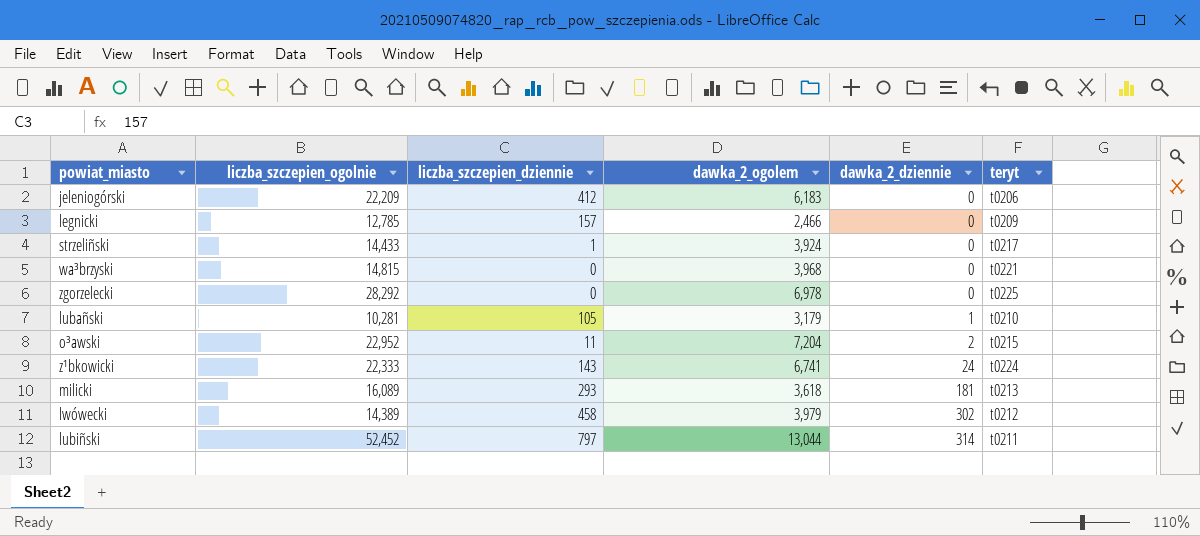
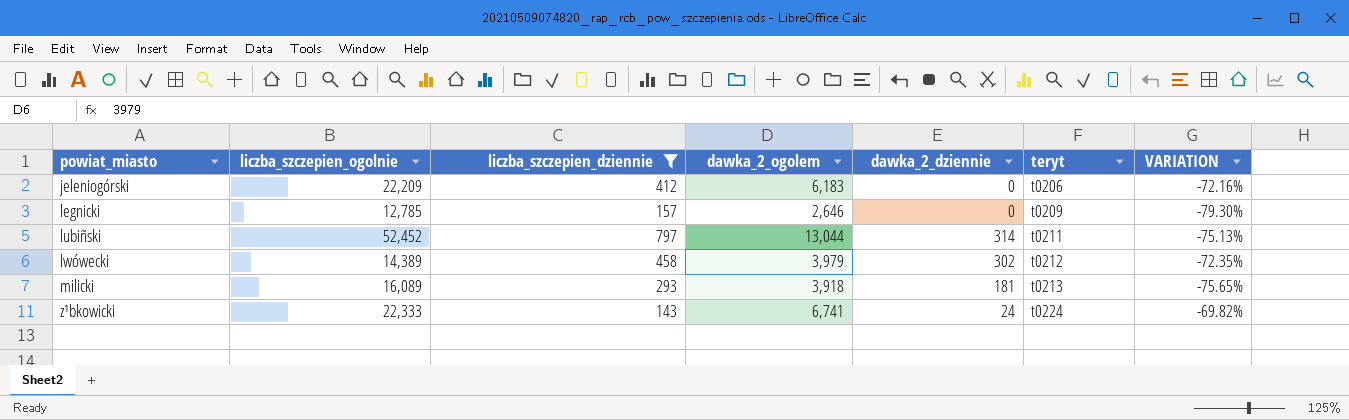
filter: none -> liczba_szczepien_dziennie >= 143
row order: dawka_2_dziennie ascending -> powiat_miasto ascending
column VARIATION | formula: none -> ([dawka_2_ogolem] - [liczba_szczepien_ogolnie]) / [liczba_szczepien_ogolnie]
legnicki | dawka_2_ogolem: 2,466 -> 2,646
milicki | dawka_2_ogolem: 3,618 -> 3,918

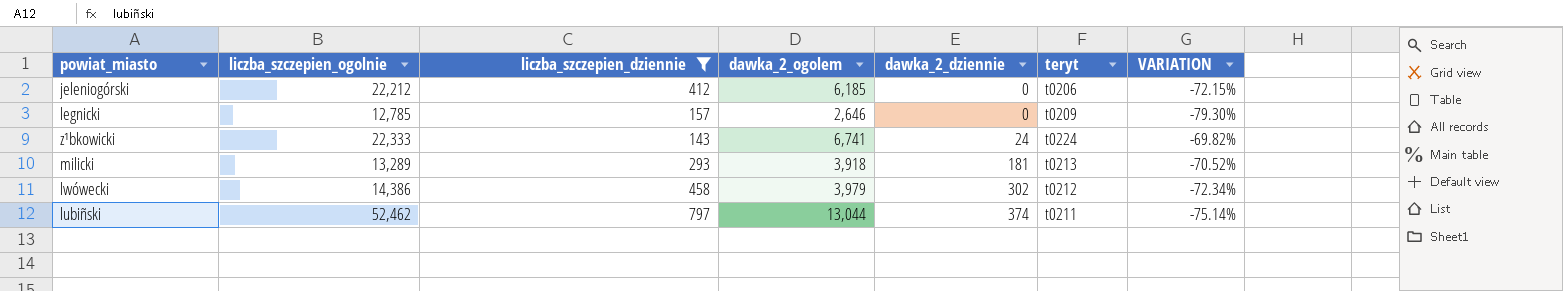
row order: powiat_miasto ascending -> dawka_2_dziennie ascending
jeleniogórski | liczba_szczepien_ogolnie: 22,209 -> 22,212
jeleniogórski | dawka_2_ogolem: 6,183 -> 6,185
jeleniogórski | VARIATION: -72.16% -> -72.15%
milicki | liczba_szczepien_ogolnie: 16,089 -> 13,289
milicki | VARIATION: -75.65% -> -70.52%
lwówecki | liczba_szczepien_ogolnie: 14,389 -> 14,386
lwówecki | VARIATION: -72.35% -> -72.34%
lubiñski | liczba_szczepien_ogolnie: 52,452 -> 52,462
lubiñski | dawka_2_dziennie: 314 -> 374
lubiñski | VARIATION: -75.13% -> -75.14%

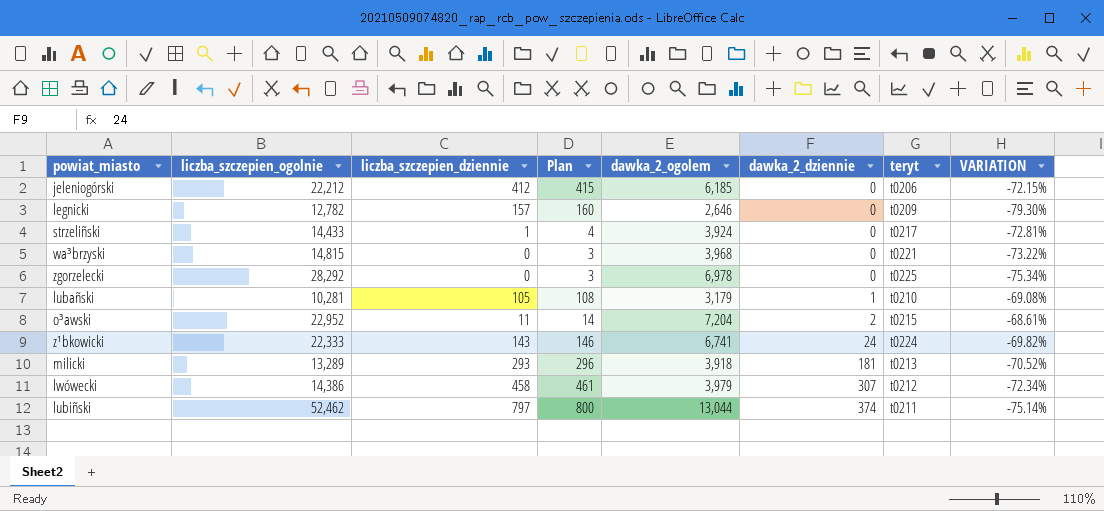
filter: liczba_szczepien_dziennie >= 143 -> none
column Plan | formula: none -> [liczba_szczepien_dziennie] + 3
legnicki | liczba_szczepien_ogolnie: 12,785 -> 12,782
lwówecki | dawka_2_dziennie: 302 -> 307

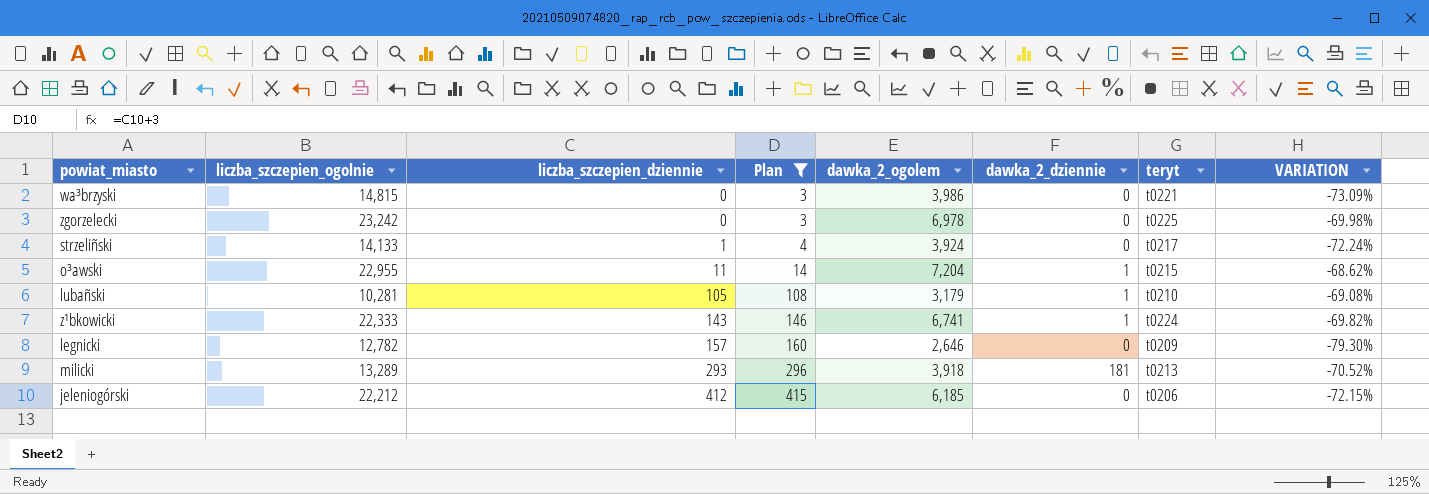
filter: none -> Plan <= 415
row order: dawka_2_dziennie ascending -> liczba_szczepien_dziennie ascending
wa³brzyski | dawka_2_ogolem: 3,968 -> 3,986
wa³brzyski | VARIATION: -73.22% -> -73.09%
zgorzelecki | liczba_szczepien_ogolnie: 28,292 -> 23,242
zgorzelecki | VARIATION: -75.34% -> -69.98%
strzeliñski | liczba_szczepien_ogolnie: 14,433 -> 14,133
strzeliñski | VARIATION: -72.81% -> -72.24%
o³awski | liczba_szczepien_ogolnie: 22,952 -> 22,955
o³awski | dawka_2_dziennie: 2 -> 1
o³awski | VARIATION: -68.61% -> -68.62%
z¹bkowicki | dawka_2_dziennie: 24 -> 1

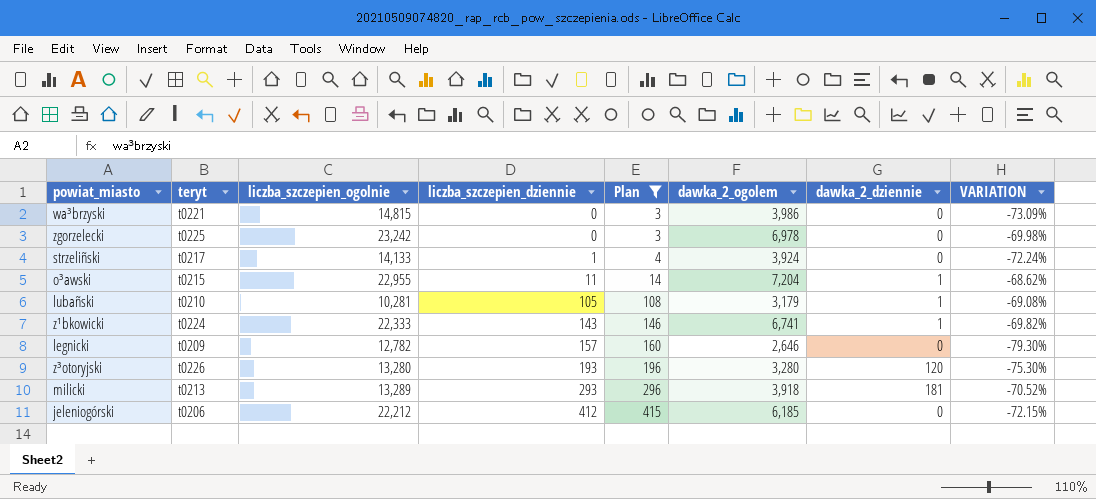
column teryt | position: 7 -> 2
row z³otoryjski: none -> t0226 | 13,280 | 193 | 196 | 3,280 | 120 | -75.30%

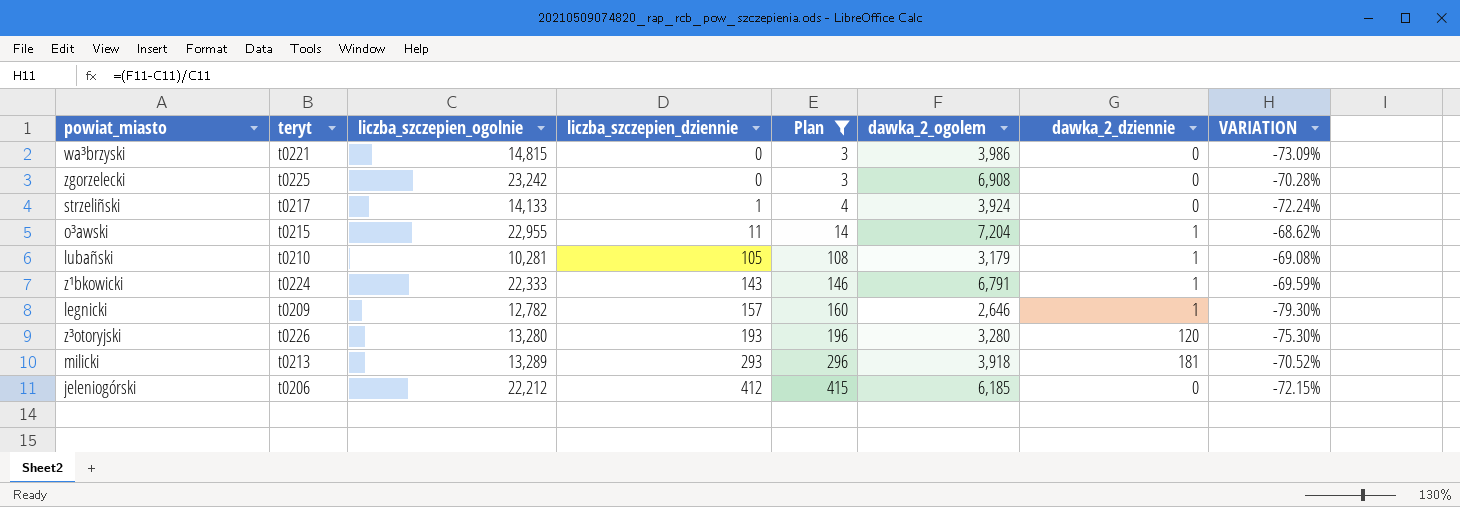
zgorzelecki | dawka_2_ogolem: 6,978 -> 6,908
zgorzelecki | VARIATION: -69.98% -> -70.28%
z¹bkowicki | dawka_2_ogolem: 6,741 -> 6,791
z¹bkowicki | VARIATION: -69.82% -> -69.59%
legnicki | dawka_2_dziennie: 0 -> 1

